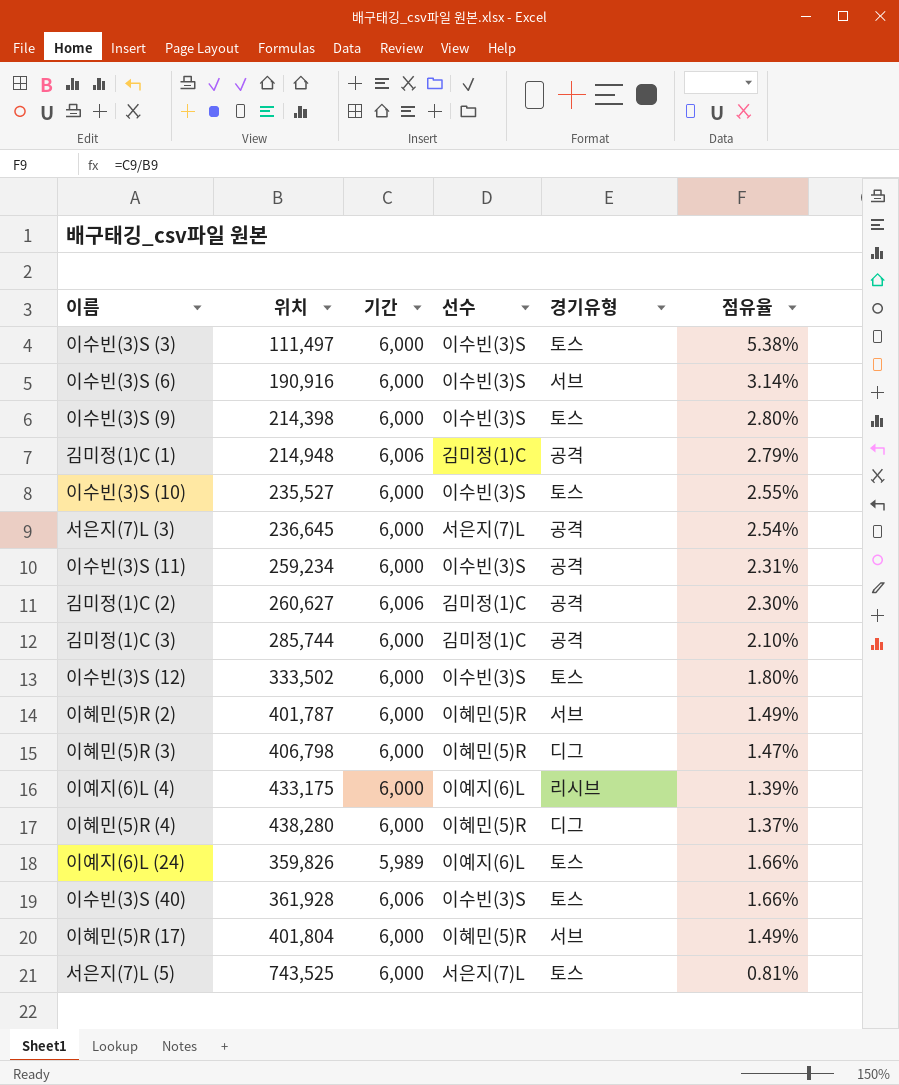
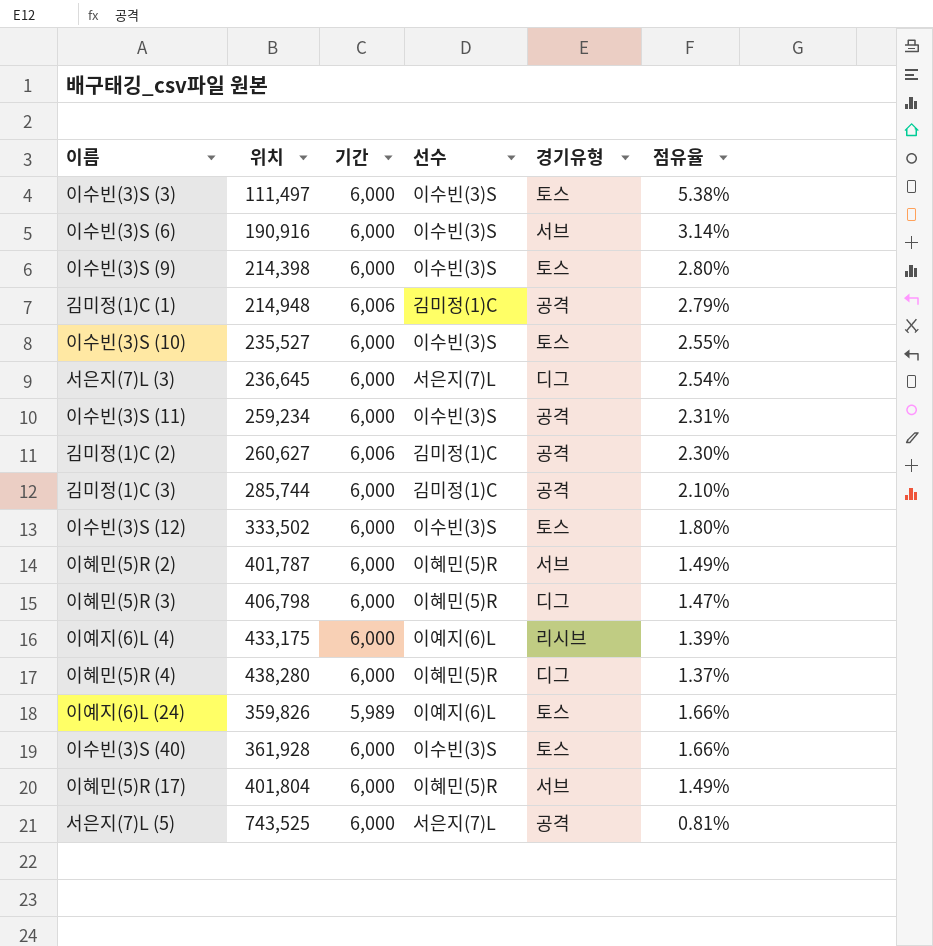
서은지(7)L (3) | 경기유형: 공격 -> 디그
이수빈(3)S (40) | 기간: 6,006 -> 6,000
서은지(7)L (5) | 경기유형: 토스 -> 공격

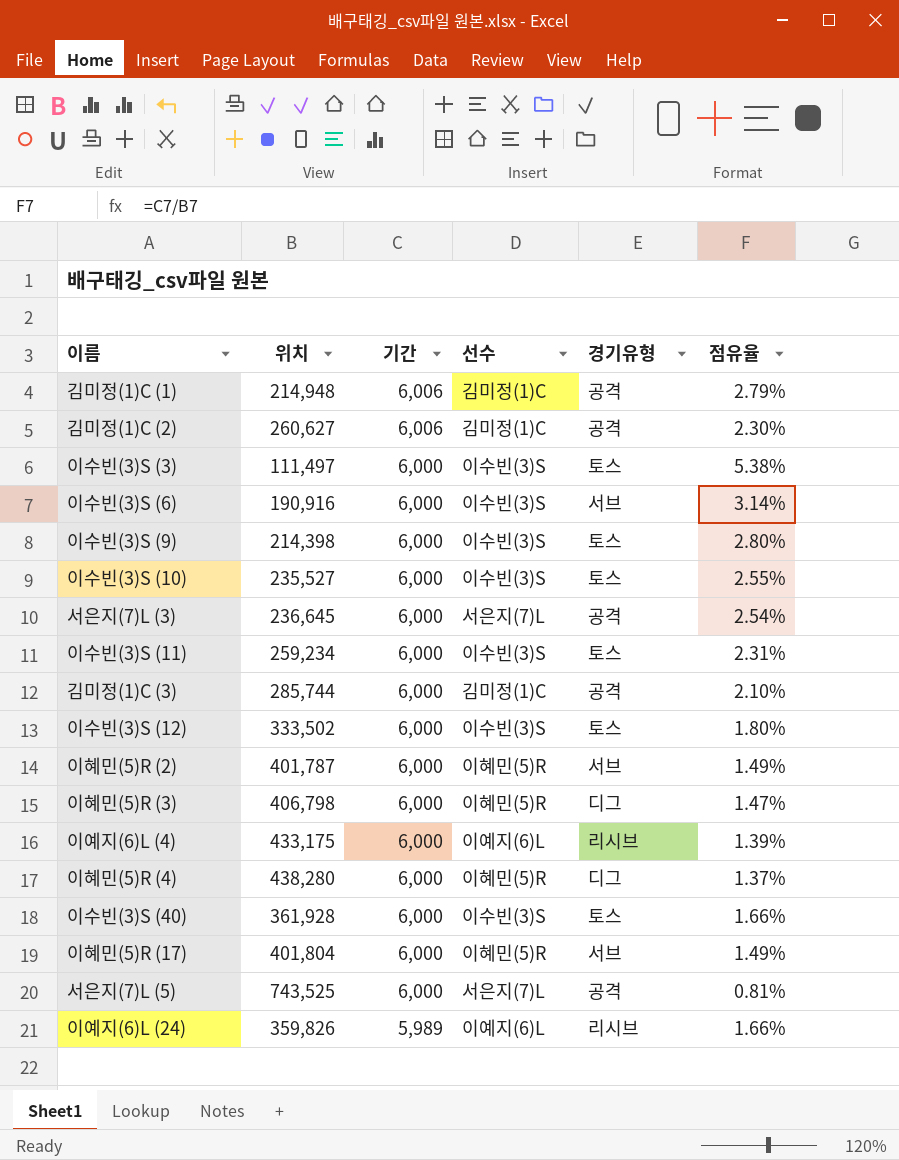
row order: none -> 기간 descending
서은지(7)L (3) | 경기유형: 디그 -> 공격
이수빈(3)S (11) | 경기유형: 공격 -> 토스
이예지(6)L (24) | 경기유형: 토스 -> 리시브

